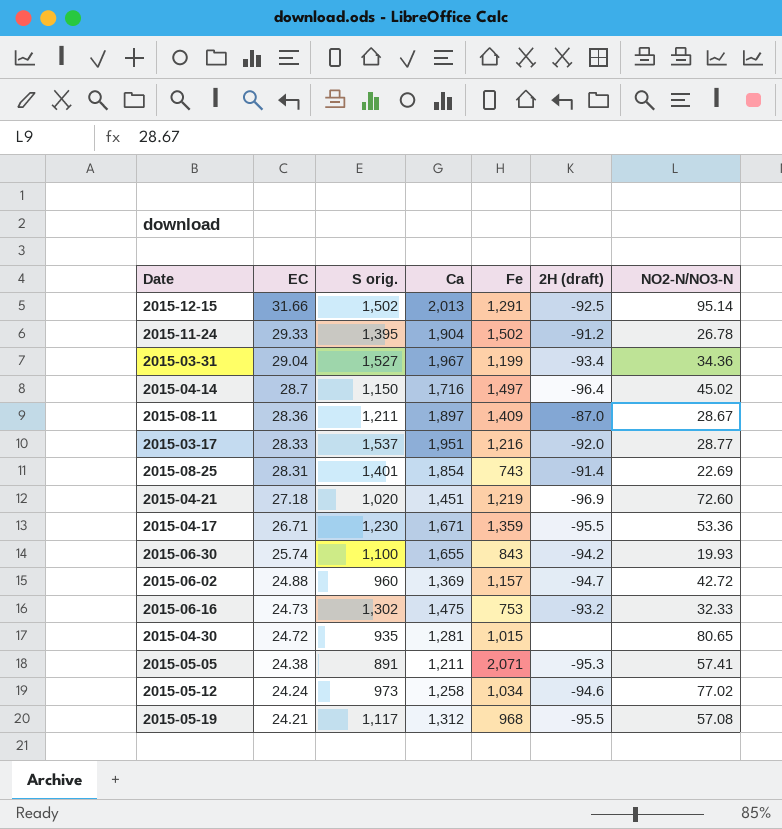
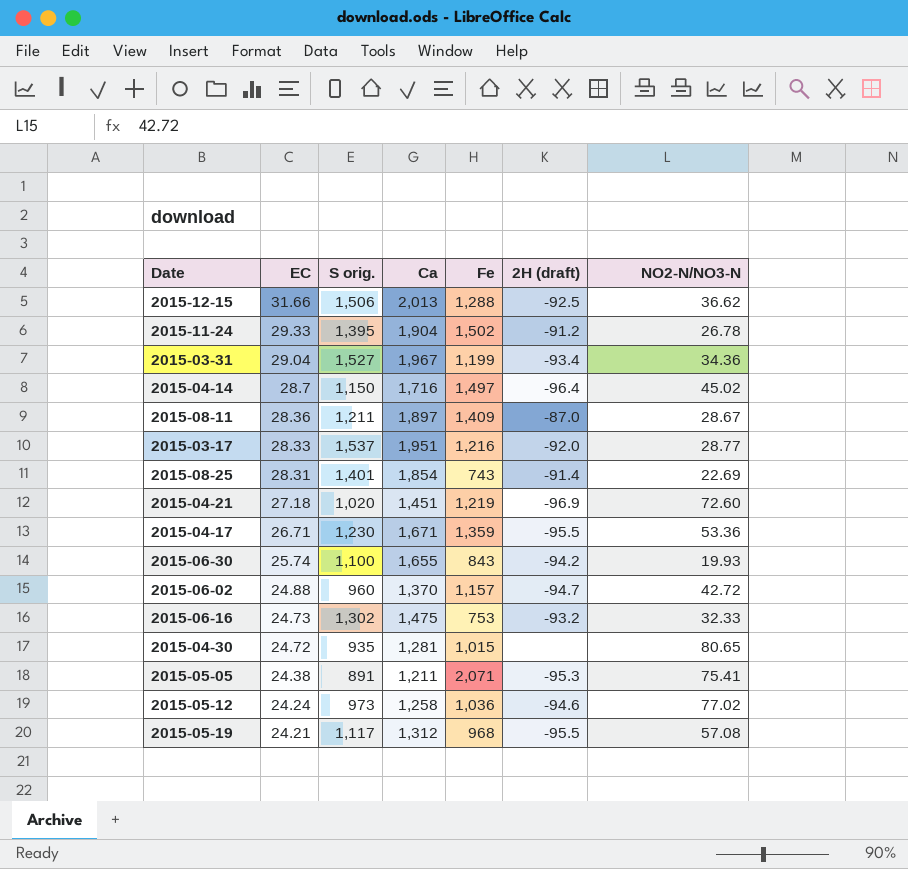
2015-12-15 | S orig.: 1,502 -> 1,506
2015-12-15 | Fe: 1,291 -> 1,288
2015-12-15 | NO2-N/NO3-N: 95.14 -> 36.62
2015-06-02 | Ca: 1,369 -> 1,370
2015-05-05 | NO2-N/NO3-N: 57.41 -> 75.41
2015-05-12 | Fe: 1,034 -> 1,036

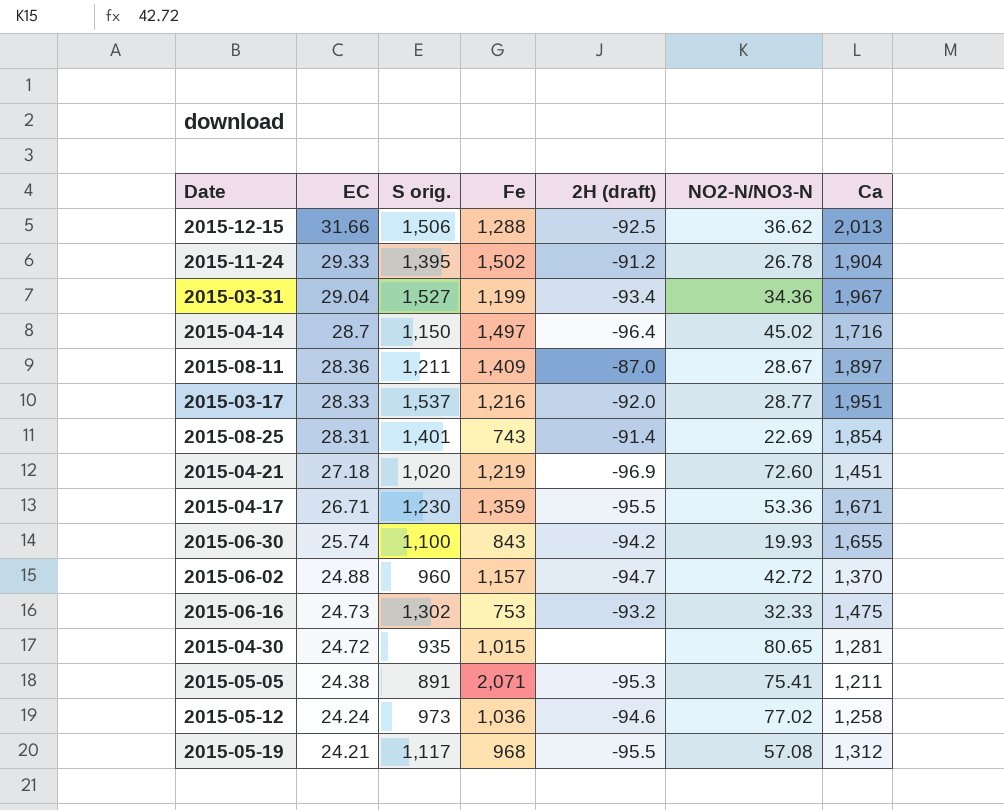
column Ca | position: 4 -> 7

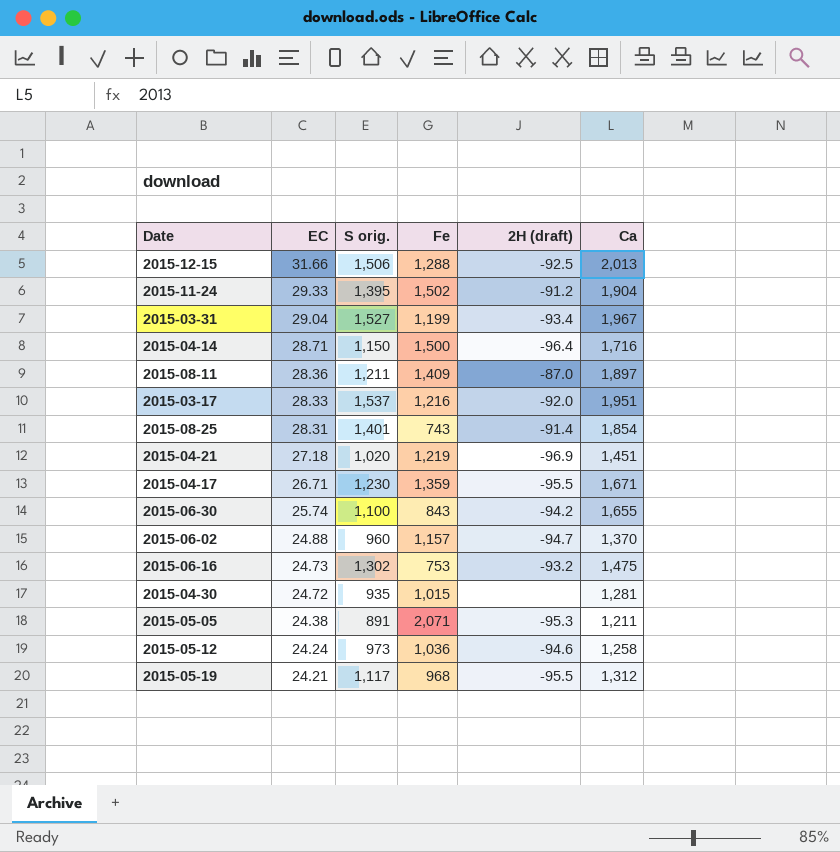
column NO2-N/NO3-N | position: 6 -> none
2015-04-14 | EC: 28.7 -> 28.71
2015-04-14 | Fe: 1,497 -> 1,500

